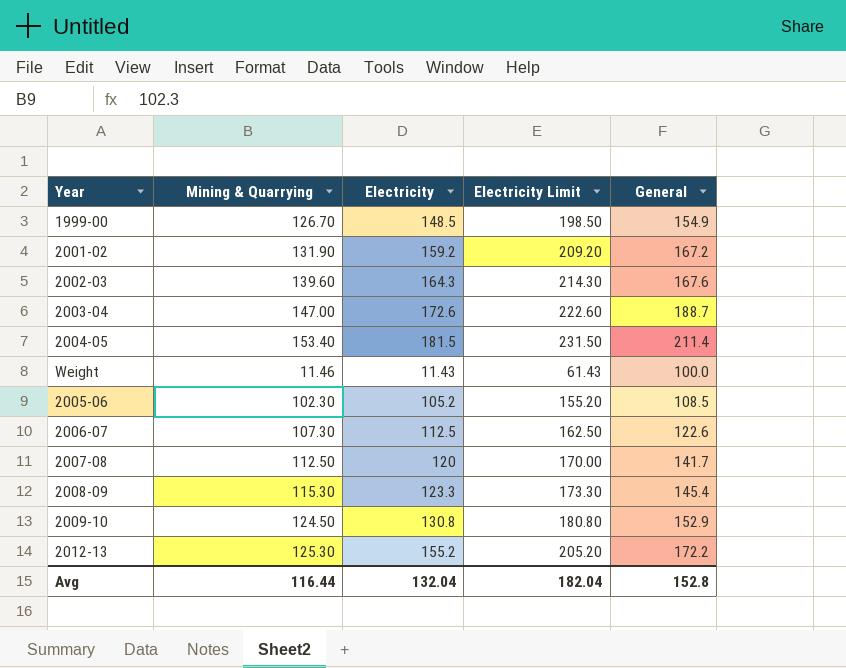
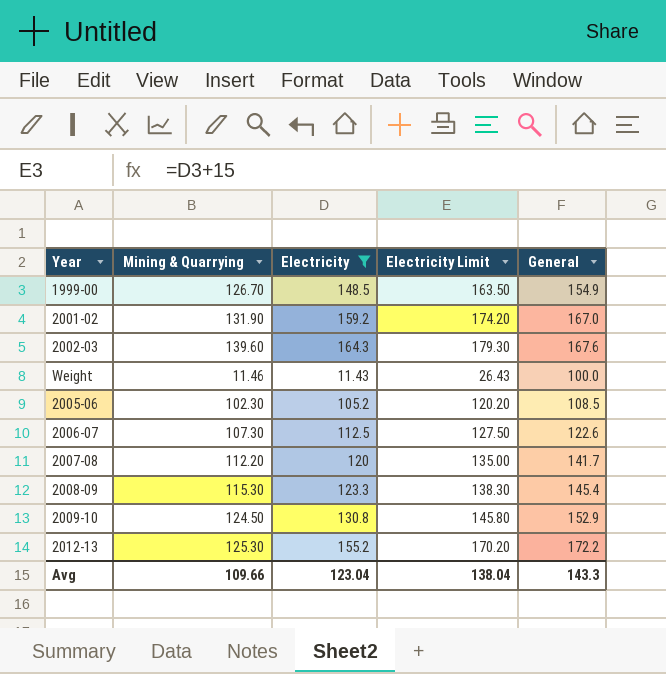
filter: none -> Electricity <= 164.3
column Electricity Limit | formula: [Electricity] + 50 -> [Electricity] + 15
2001-02 | General: 167.2 -> 167.0
2007-08 | Mining & Quarrying: 112.50 -> 112.20
Avg | Mining & Quarrying: 116.44 -> 109.66
Avg | Electricity: 132.04 -> 123.04
Avg | Electricity Limit: 182.04 -> 138.04
Avg | General: 152.8 -> 143.3

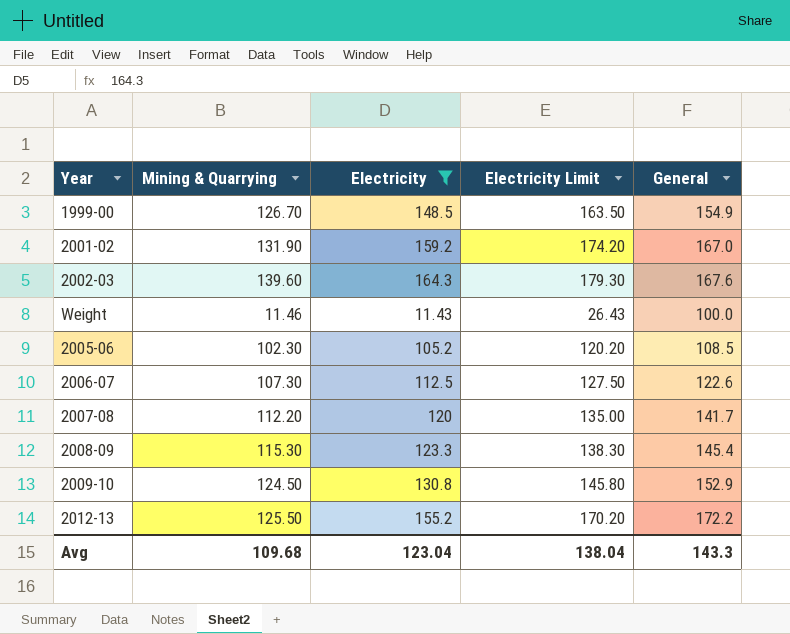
2012-13 | Mining & Quarrying: 125.30 -> 125.50
Avg | Mining & Quarrying: 109.66 -> 109.68

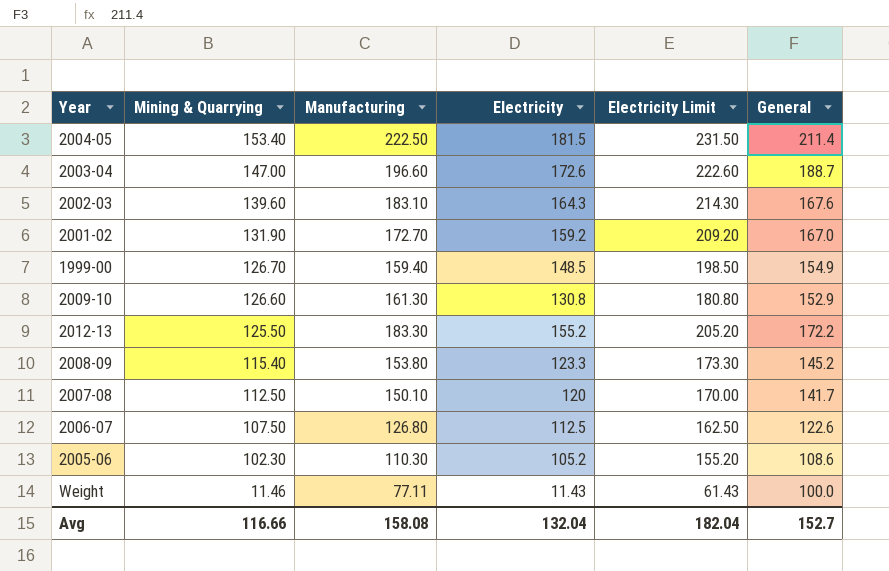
filter: Electricity <= 164.3 -> none
row order: none -> Mining & Quarrying descending
column Manufacturing | position: none -> 3
column Electricity Limit | formula: [Electricity] + 15 -> [Electricity] + 50
2009-10 | Mining & Quarrying: 124.50 -> 126.60
2008-09 | Mining & Quarrying: 115.30 -> 115.40
2008-09 | General: 145.4 -> 145.2
2007-08 | Mining & Quarrying: 112.20 -> 112.50
2006-07 | Mining & Quarrying: 107.30 -> 107.50
2005-06 | General: 108.5 -> 108.6
Avg | Mining & Quarrying: 109.68 -> 116.66
Avg | Electricity: 123.04 -> 132.04
Avg | Electricity Limit: 138.04 -> 182.04
Avg | General: 143.3 -> 152.7

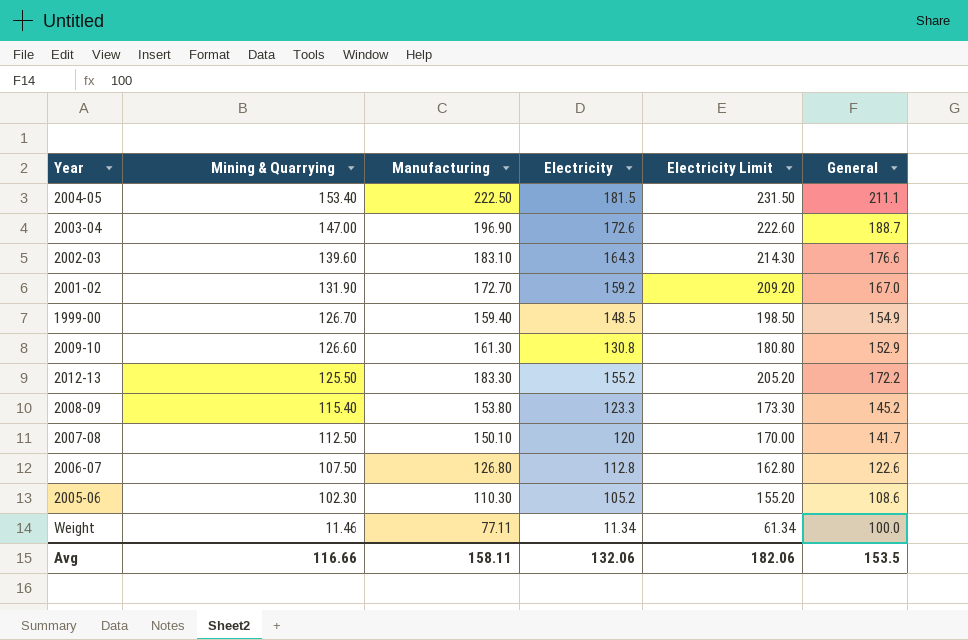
2004-05 | General: 211.4 -> 211.1
2003-04 | Manufacturing: 196.60 -> 196.90
2002-03 | General: 167.6 -> 176.6
2006-07 | Electricity: 112.5 -> 112.8
2006-07 | Electricity Limit: 162.50 -> 162.80
Weight | Electricity: 11.43 -> 11.34
Weight | Electricity Limit: 61.43 -> 61.34
Avg | Manufacturing: 158.08 -> 158.11
Avg | Electricity: 132.04 -> 132.06
Avg | Electricity Limit: 182.04 -> 182.06
Avg | General: 152.7 -> 153.5

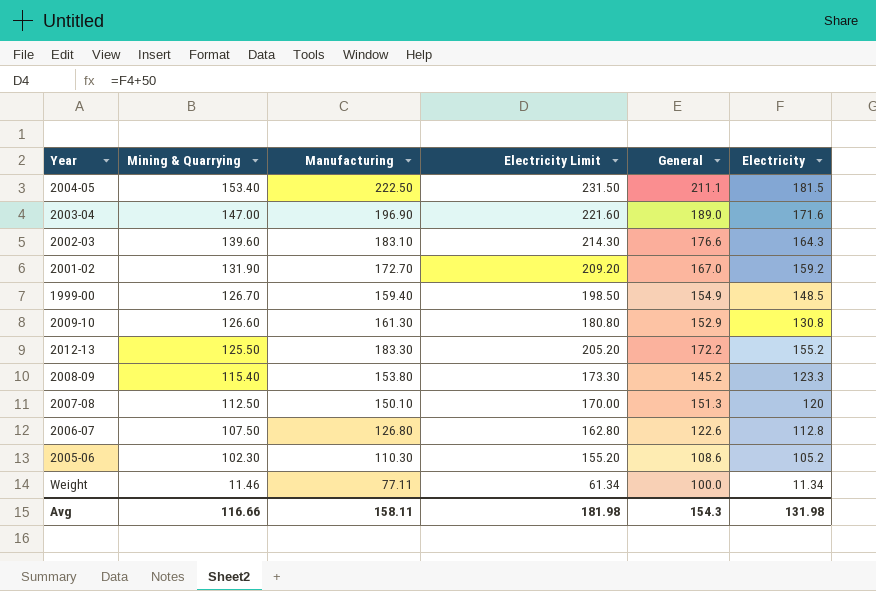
column Electricity | position: 4 -> 6
2003-04 | Electricity Limit: 222.60 -> 221.60
2003-04 | General: 188.7 -> 189.0
2003-04 | Electricity: 172.6 -> 171.6
2007-08 | General: 141.7 -> 151.3
Avg | Electricity Limit: 182.06 -> 181.98
Avg | General: 153.5 -> 154.3
Avg | Electricity: 132.06 -> 131.98

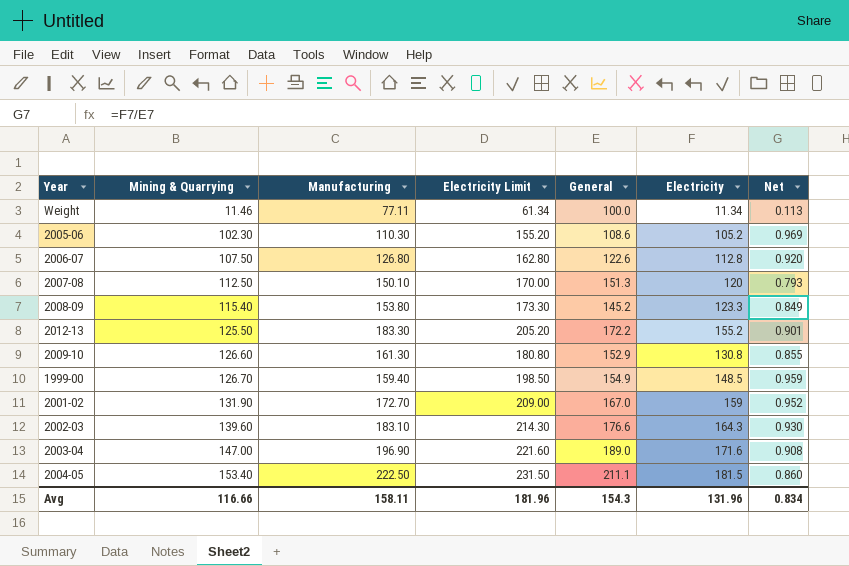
row order: Mining & Quarrying descending -> Mining & Quarrying ascending
column Net | formula: none -> [Electricity] / [General]
2001-02 | Electricity Limit: 209.20 -> 209.00
2001-02 | Electricity: 159.2 -> 159
Avg | Electricity Limit: 181.98 -> 181.96
Avg | Electricity: 131.98 -> 131.96

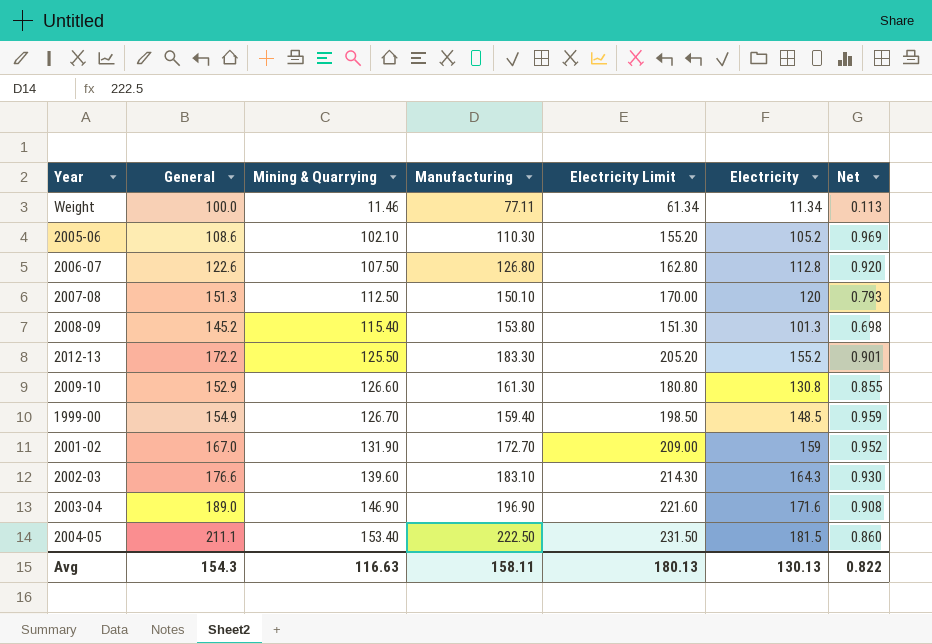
column General | position: 5 -> 2
2005-06 | Mining & Quarrying: 102.30 -> 102.10
2008-09 | Electricity Limit: 173.30 -> 151.30
2008-09 | Electricity: 123.3 -> 101.3
2008-09 | Net: 0.849 -> 0.698
2003-04 | Mining & Quarrying: 147.00 -> 146.90
Avg | Mining & Quarrying: 116.66 -> 116.63
Avg | Electricity Limit: 181.96 -> 180.13
Avg | Electricity: 131.96 -> 130.13
Avg | Net: 0.834 -> 0.822

